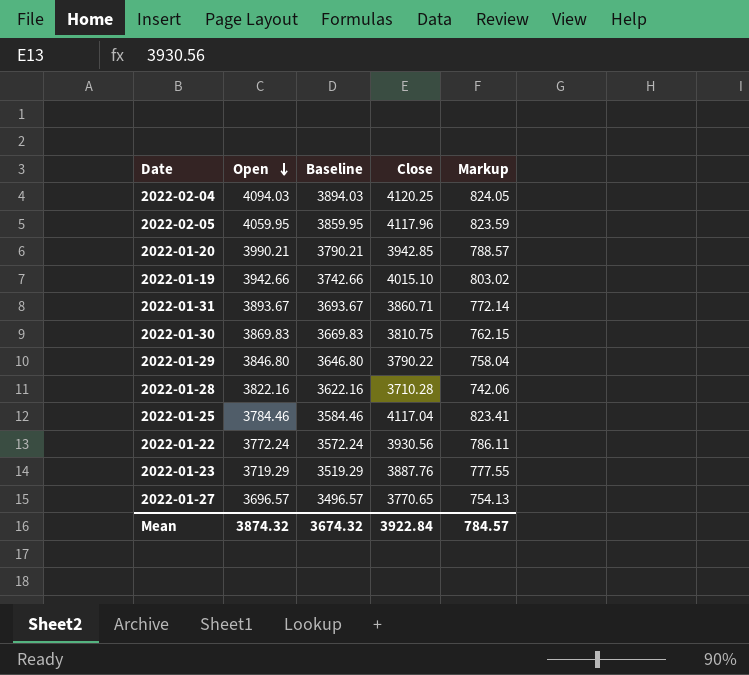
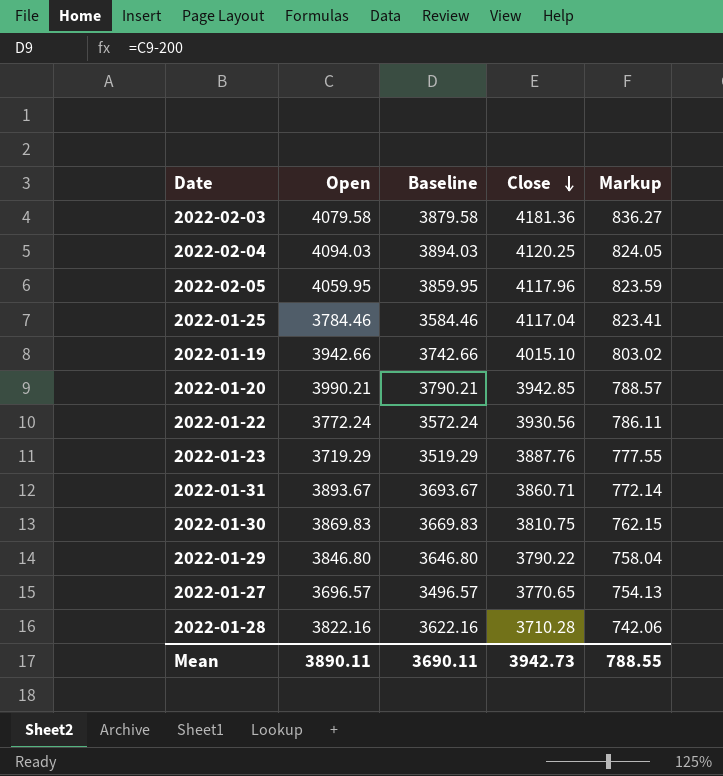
row order: Open descending -> Close descending
row 2022-02-03: none -> 4079.58 | 3879.58 | 4181.36 | 836.27
Mean | Open: 3874.32 -> 3890.11
Mean | Baseline: 3674.32 -> 3690.11
Mean | Close: 3922.84 -> 3942.73
Mean | Markup: 784.57 -> 788.55

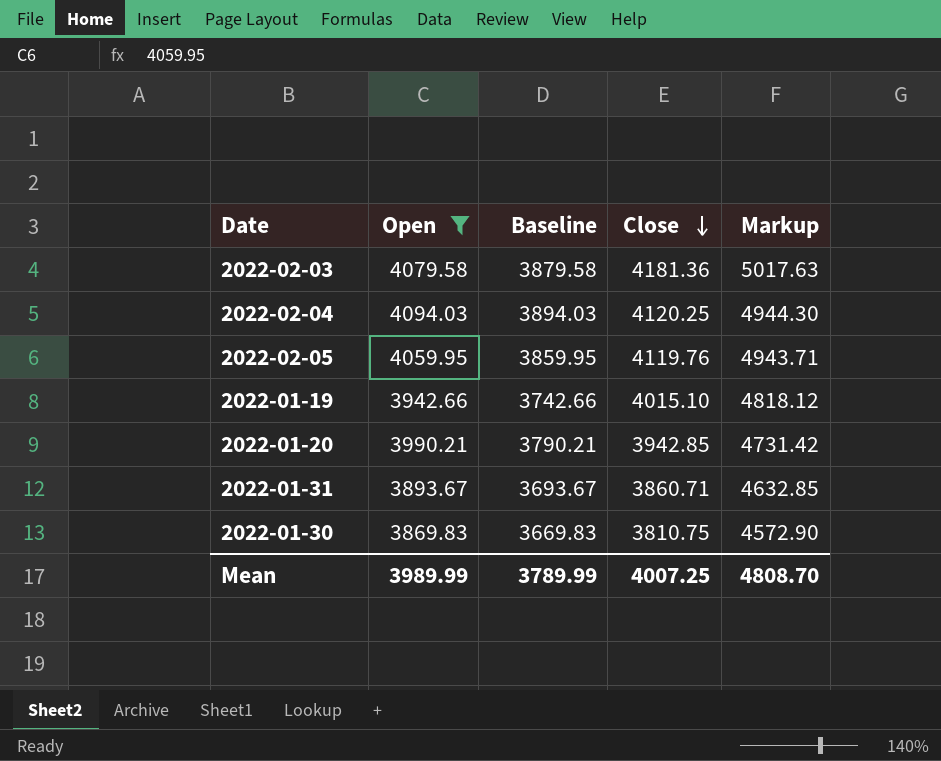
filter: none -> Open >= 3869.83
column Markup | formula: [Close] * 0.2 -> [Close] * 1.2
2022-02-05 | Close: 4117.96 -> 4119.76
Mean | Open: 3890.11 -> 3989.99
Mean | Baseline: 3690.11 -> 3789.99
Mean | Close: 3942.73 -> 4007.25
Mean | Markup: 788.55 -> 4808.70

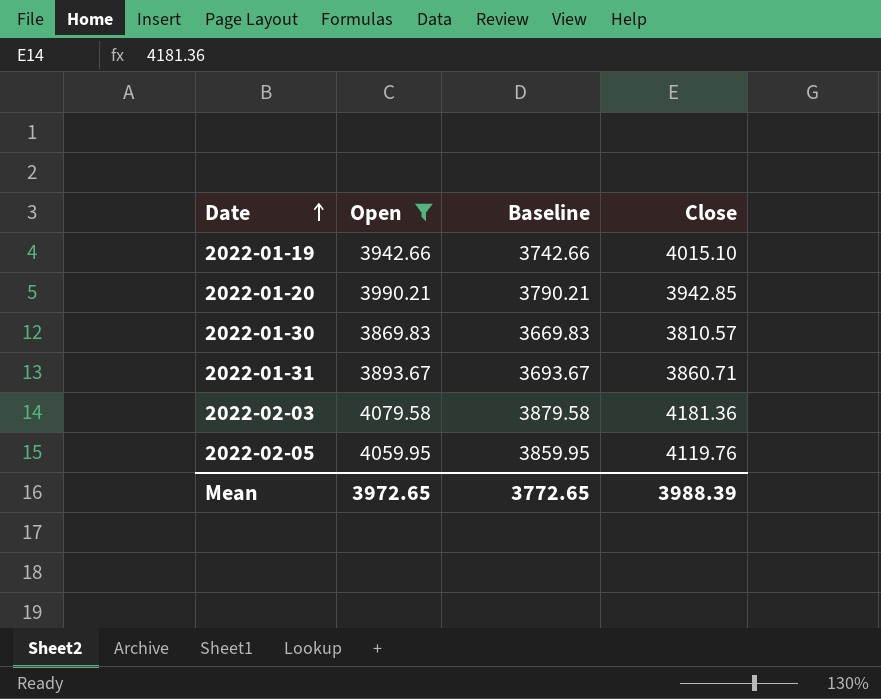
row order: Close descending -> Date ascending
column Markup | formula: [Close] * 1.2 -> none
row 2022-02-04: 4094.03 | 3894.03 | 4120.25 | 4944.30 -> none
2022-01-30 | Close: 3810.75 -> 3810.57
Mean | Open: 3989.99 -> 3972.65
Mean | Baseline: 3789.99 -> 3772.65
Mean | Close: 4007.25 -> 3988.39

